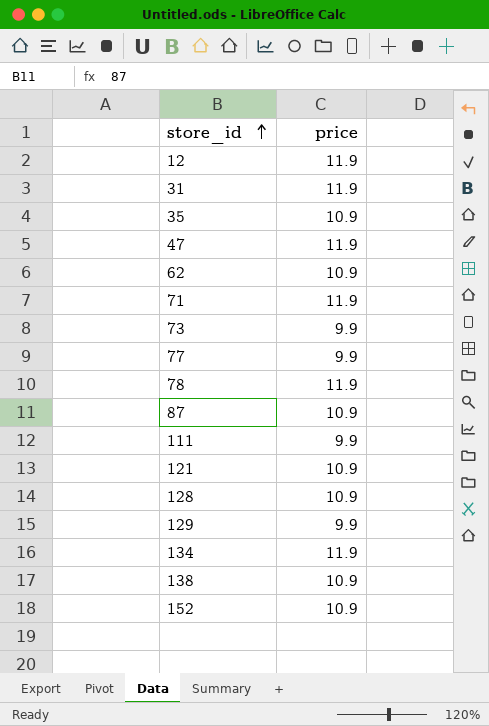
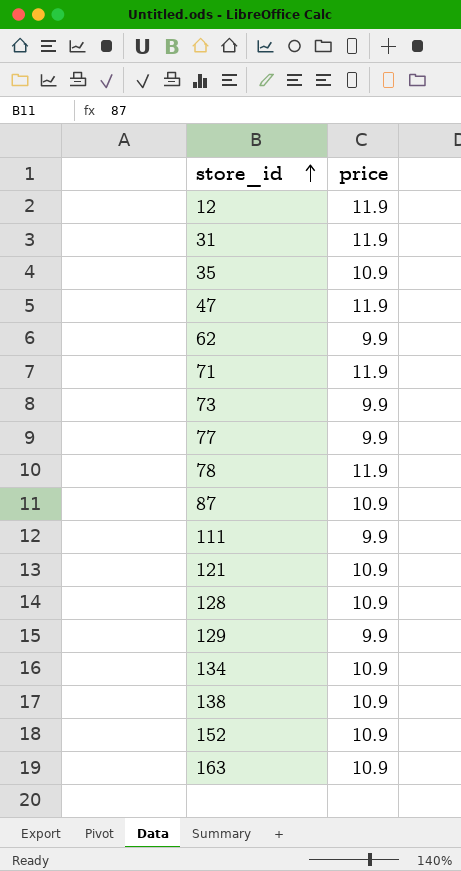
62 | price: 10.9 -> 9.9
134 | price: 11.9 -> 10.9
row 163: none -> 10.9

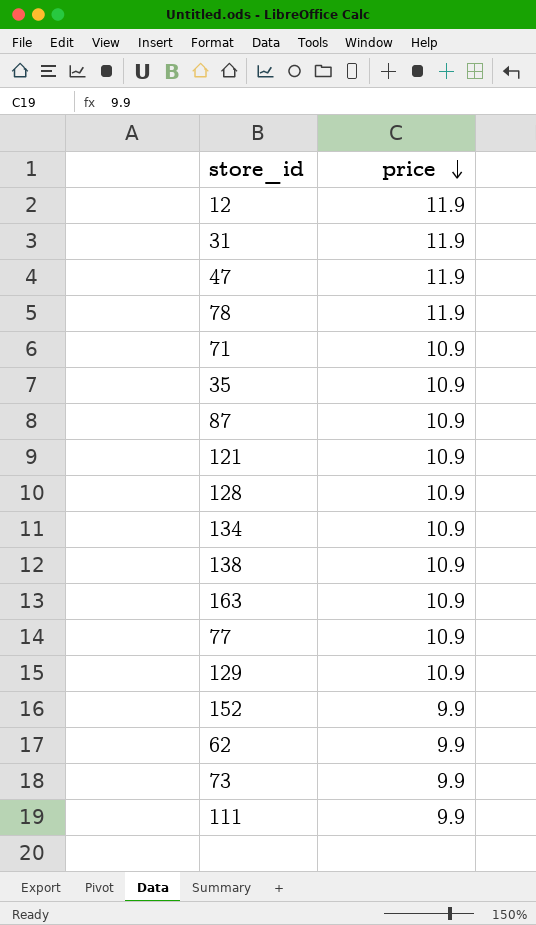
row order: store_id ascending -> price descending
71 | price: 11.9 -> 10.9
77 | price: 9.9 -> 10.9
129 | price: 9.9 -> 10.9
152 | price: 10.9 -> 9.9

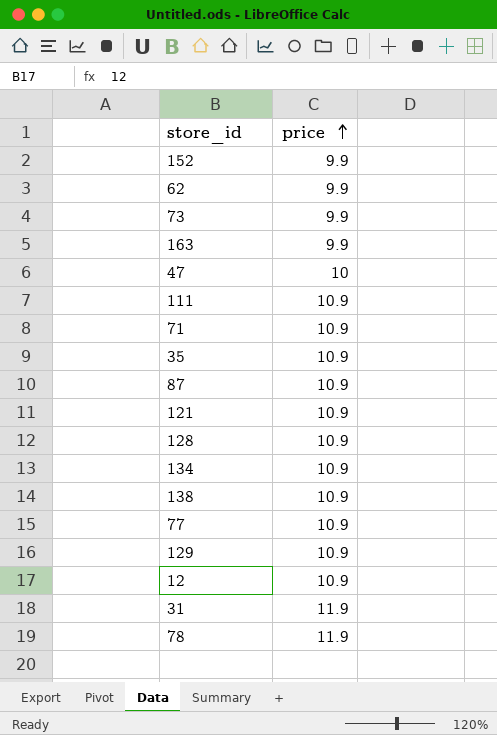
row order: price descending -> price ascending
163 | price: 10.9 -> 9.9
47 | price: 11.9 -> 10
111 | price: 9.9 -> 10.9
12 | price: 11.9 -> 10.9

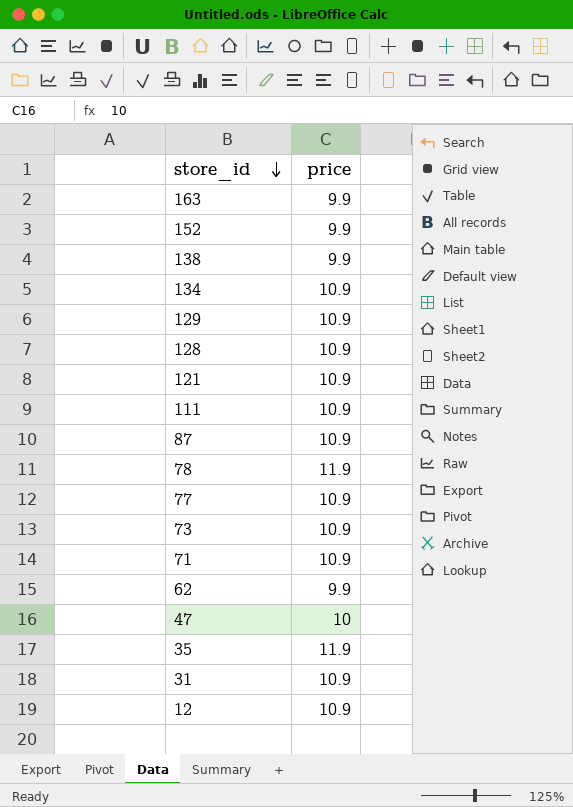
row order: price ascending -> store_id descending
138 | price: 10.9 -> 9.9
73 | price: 9.9 -> 10.9
35 | price: 10.9 -> 11.9
31 | price: 11.9 -> 10.9

